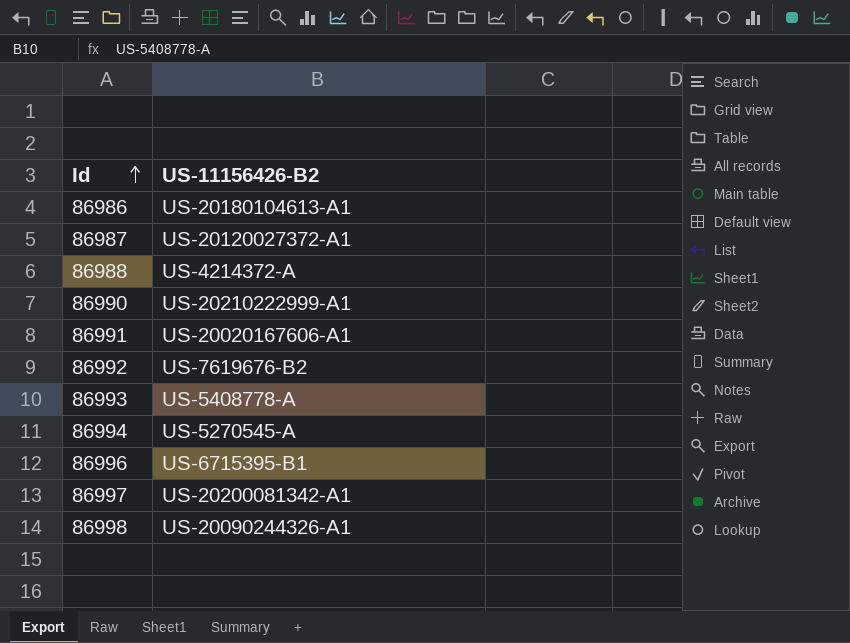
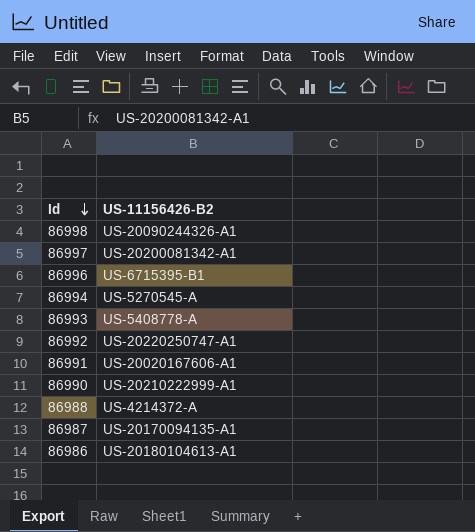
row order: Id ascending -> Id descending
86992 | US-11156426-B2: US-7619676-B2 -> US-20220250747-A1
86987 | US-11156426-B2: US-20120027372-A1 -> US-20170094135-A1

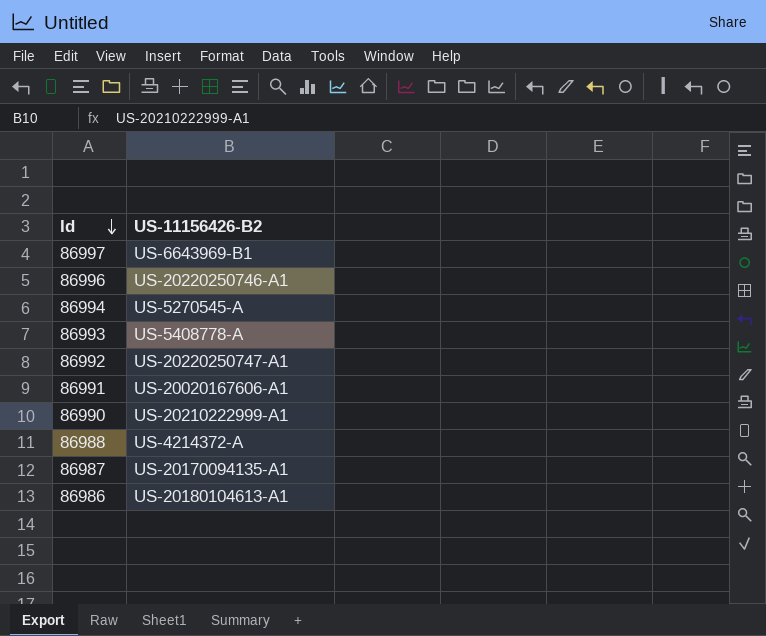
row 86998: US-20090244326-A1 -> none
86997 | US-11156426-B2: US-20200081342-A1 -> US-6643969-B1
86996 | US-11156426-B2: US-6715395-B1 -> US-20220250746-A1

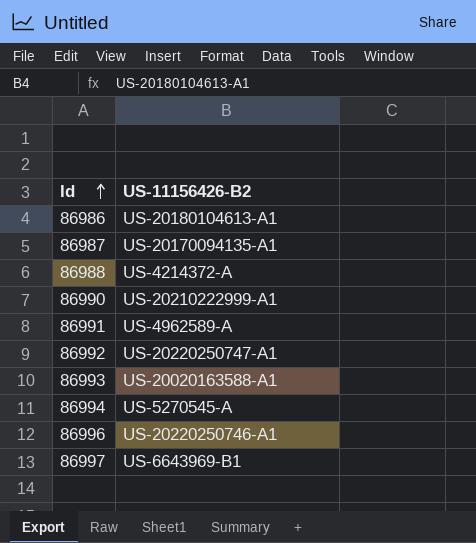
row order: Id descending -> Id ascending
86991 | US-11156426-B2: US-20020167606-A1 -> US-4962589-A
86993 | US-11156426-B2: US-5408778-A -> US-20020163588-A1

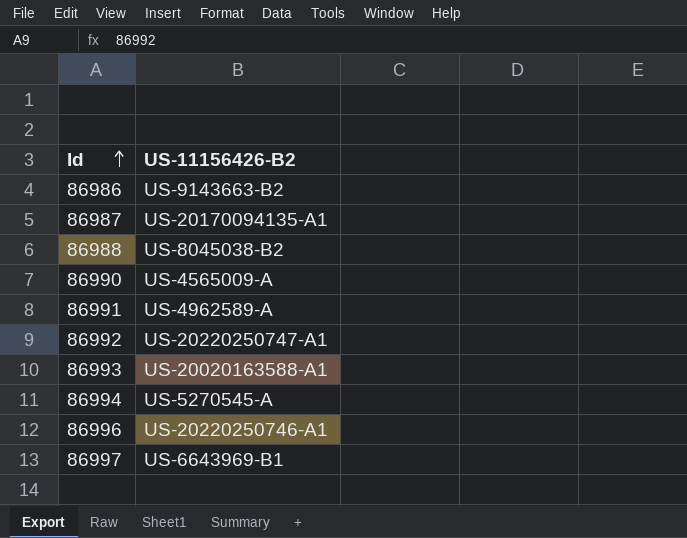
86986 | US-11156426-B2: US-20180104613-A1 -> US-9143663-B2
86988 | US-11156426-B2: US-4214372-A -> US-8045038-B2
86990 | US-11156426-B2: US-20210222999-A1 -> US-4565009-A

